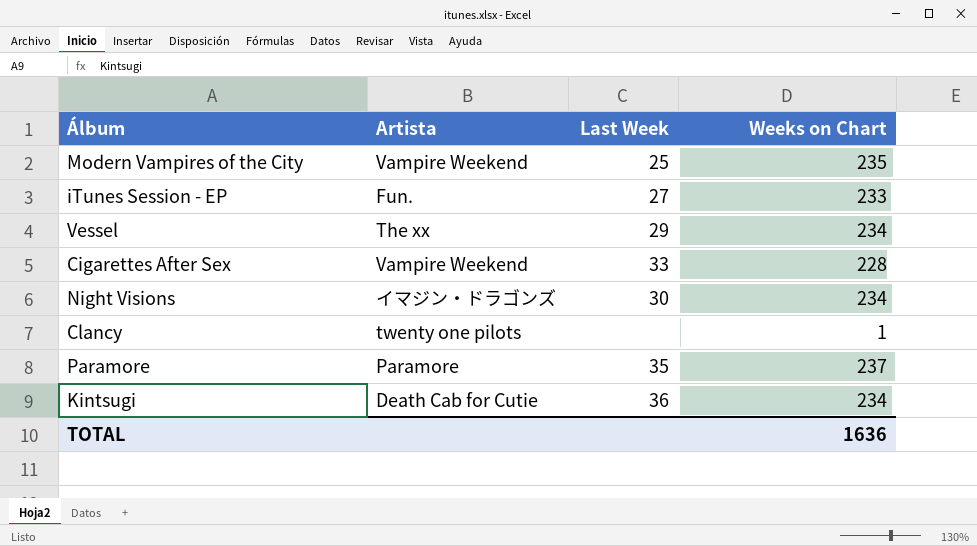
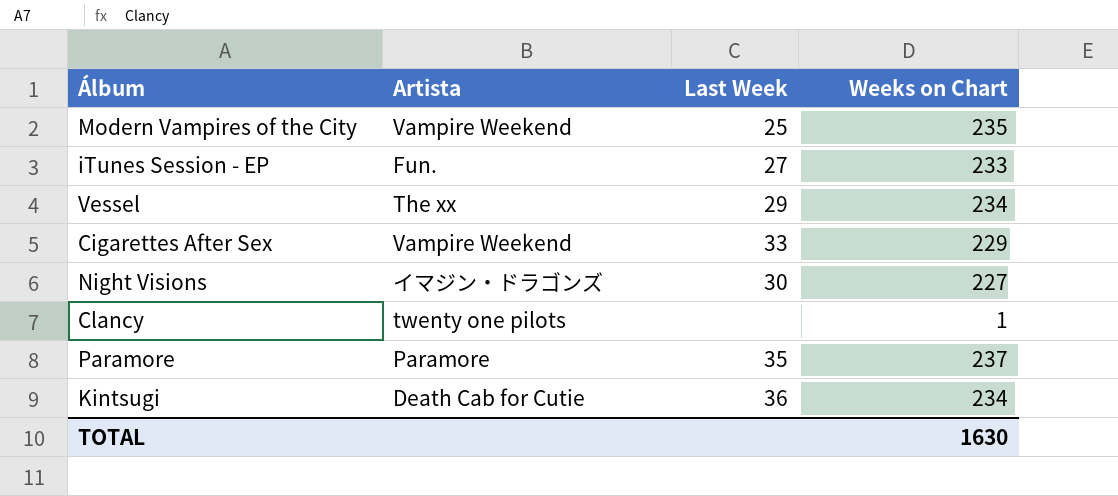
Cigarettes After Sex | Weeks on Chart: 228 -> 229
Night Visions | Weeks on Chart: 234 -> 227
TOTAL | Weeks on Chart: 1636 -> 1630

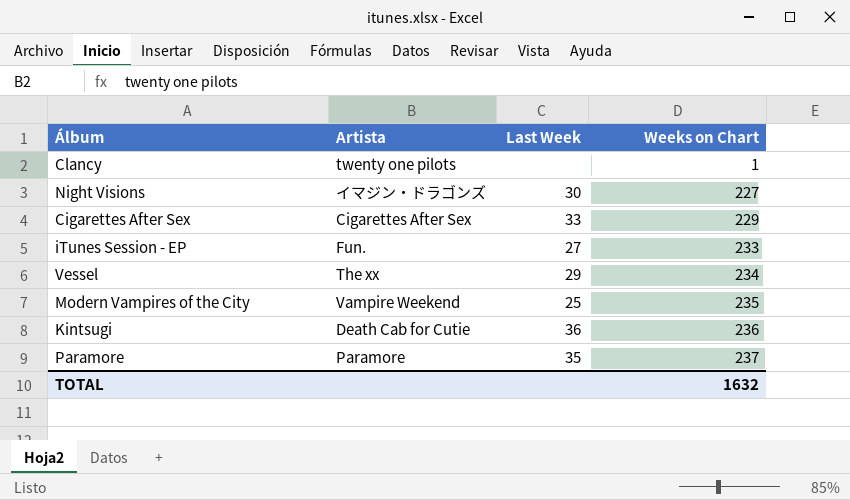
row order: none -> Weeks on Chart ascending
Cigarettes After Sex | Artista: Vampire Weekend -> Cigarettes After Sex
Kintsugi | Weeks on Chart: 234 -> 236
TOTAL | Weeks on Chart: 1630 -> 1632

